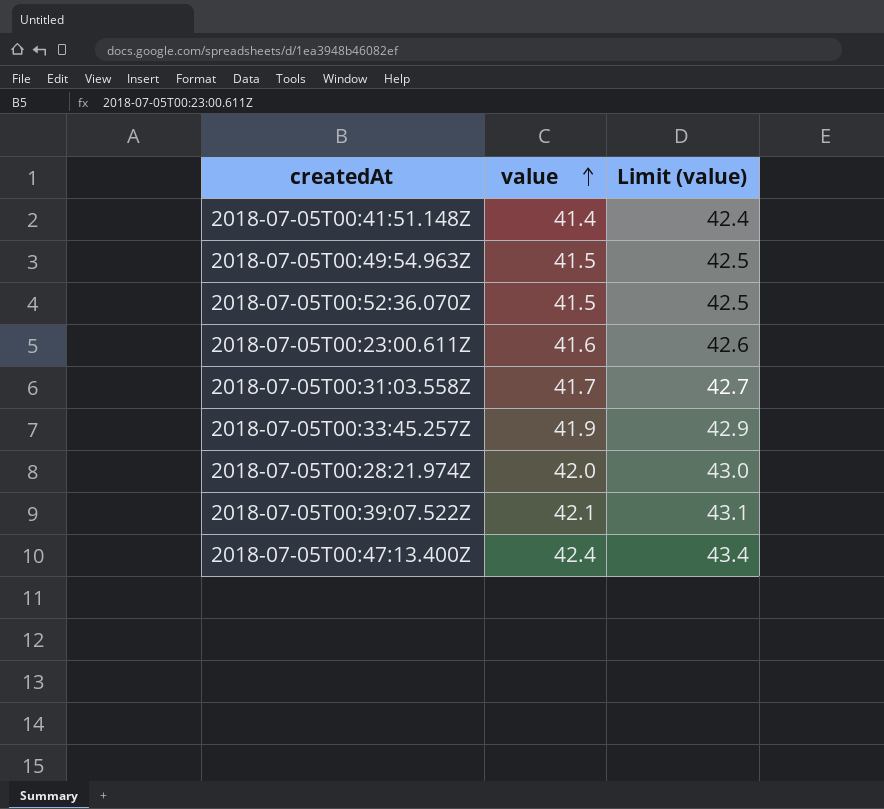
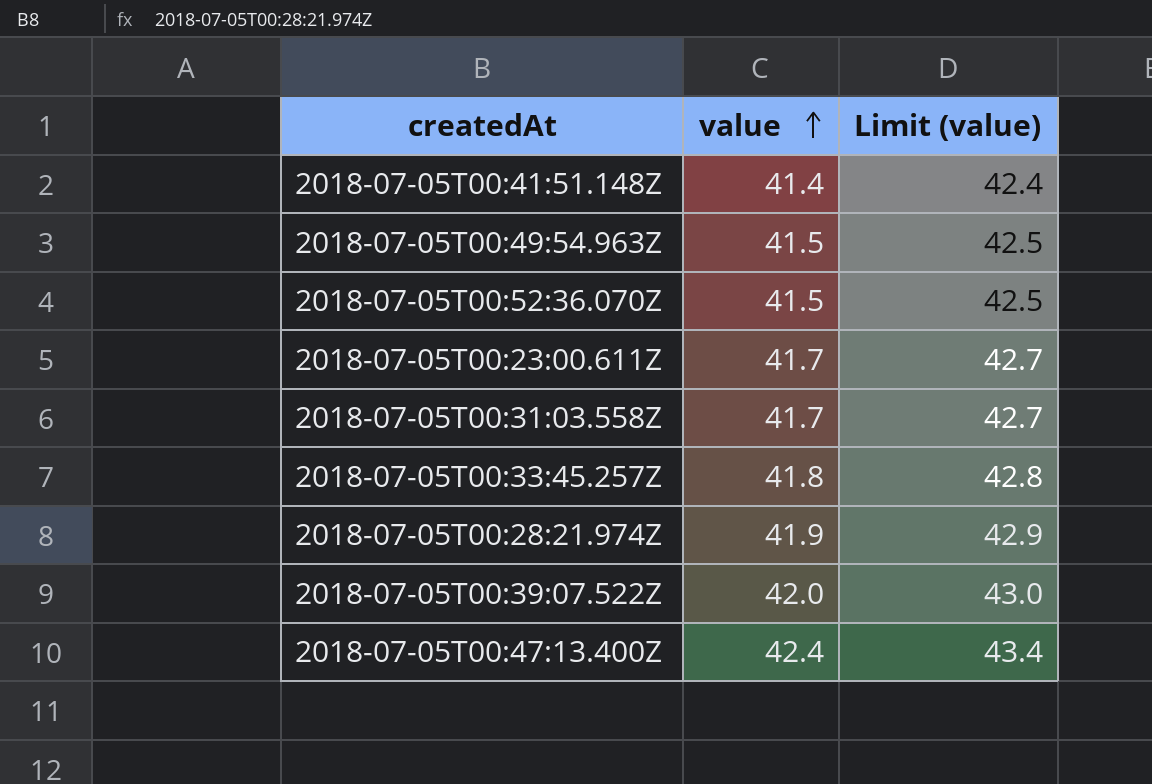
2018-07-05T00:23:00.611Z | value: 41.6 -> 41.7
2018-07-05T00:23:00.611Z | Limit (value): 42.6 -> 42.7
2018-07-05T00:33:45.257Z | value: 41.9 -> 41.8
2018-07-05T00:33:45.257Z | Limit (value): 42.9 -> 42.8
2018-07-05T00:28:21.974Z | value: 42.0 -> 41.9
2018-07-05T00:28:21.974Z | Limit (value): 43.0 -> 42.9
2018-07-05T00:39:07.522Z | value: 42.1 -> 42.0
2018-07-05T00:39:07.522Z | Limit (value): 43.1 -> 43.0

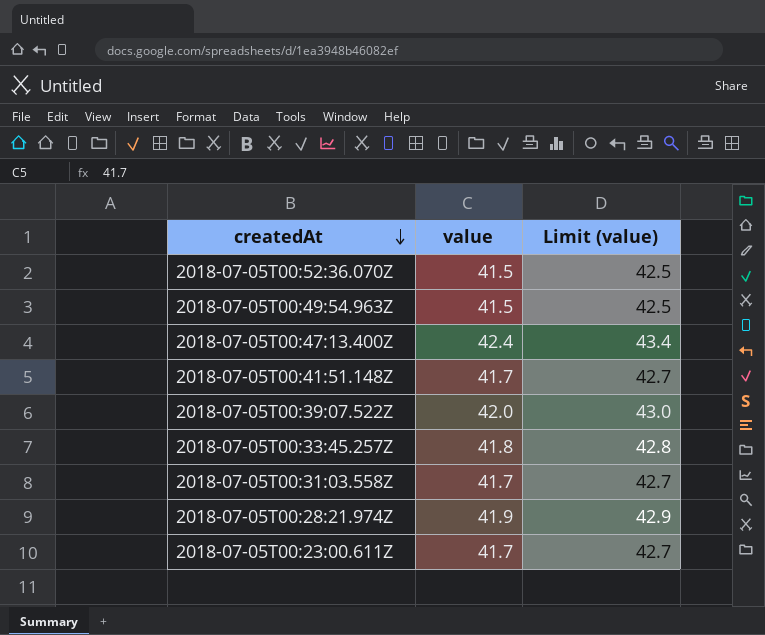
row order: value ascending -> createdAt descending
2018-07-05T00:41:51.148Z | value: 41.4 -> 41.7
2018-07-05T00:41:51.148Z | Limit (value): 42.4 -> 42.7

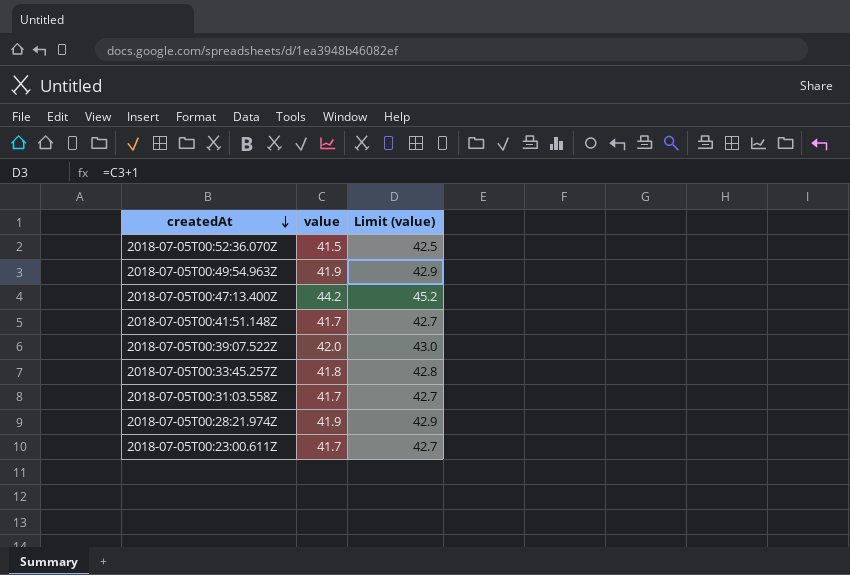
2018-07-05T00:49:54.963Z | value: 41.5 -> 41.9
2018-07-05T00:49:54.963Z | Limit (value): 42.5 -> 42.9
2018-07-05T00:47:13.400Z | value: 42.4 -> 44.2
2018-07-05T00:47:13.400Z | Limit (value): 43.4 -> 45.2

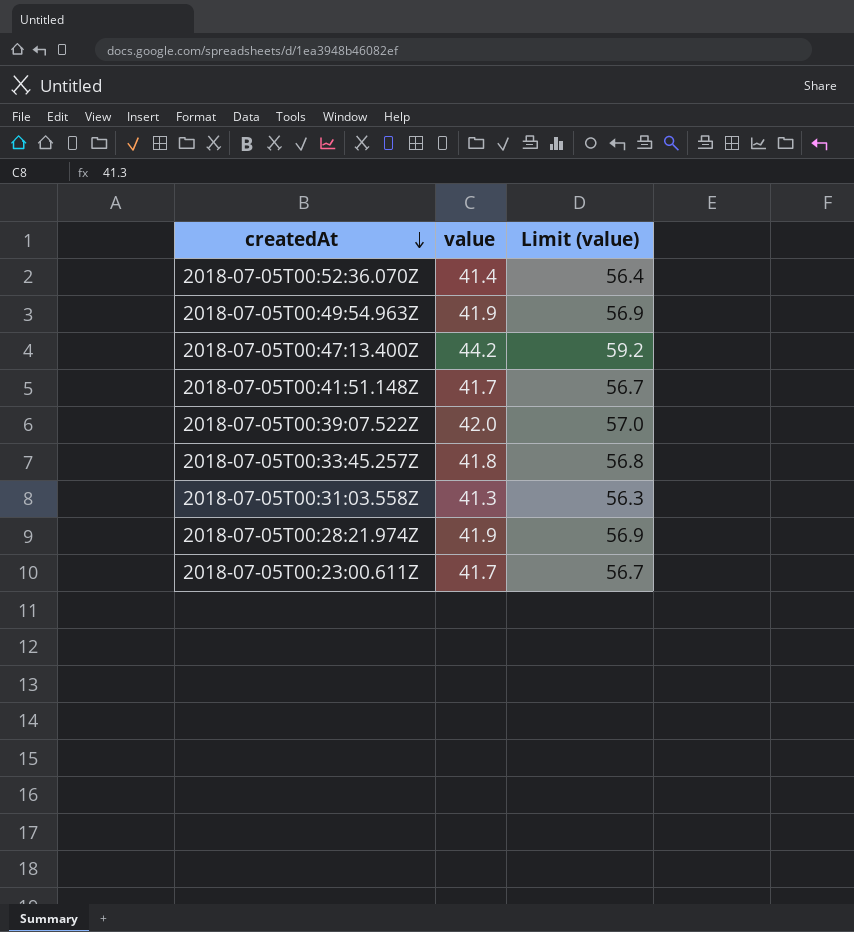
column Limit (value) | formula: [value] + 1 -> [value] + 15
2018-07-05T00:52:36.070Z | value: 41.5 -> 41.4
2018-07-05T00:31:03.558Z | value: 41.7 -> 41.3

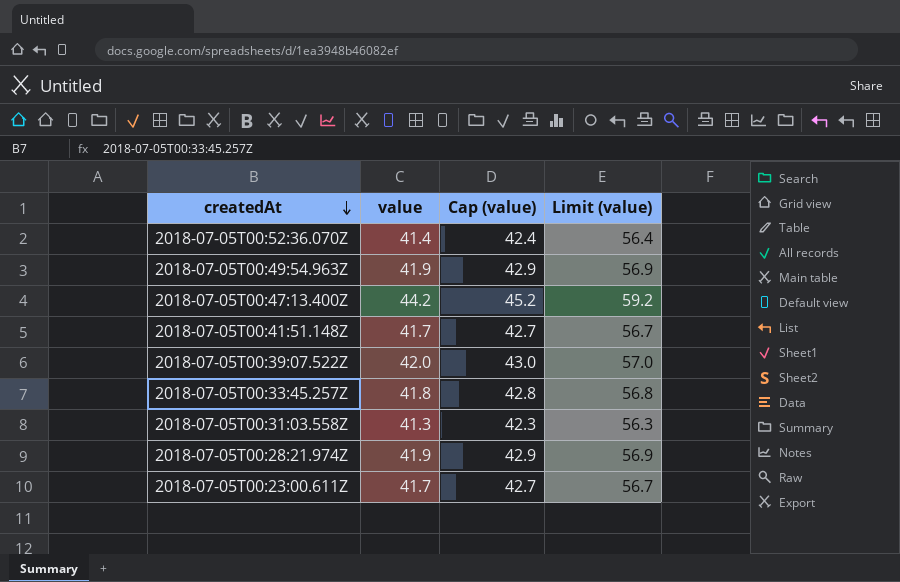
column Cap (value) | formula: none -> [value] + 1

